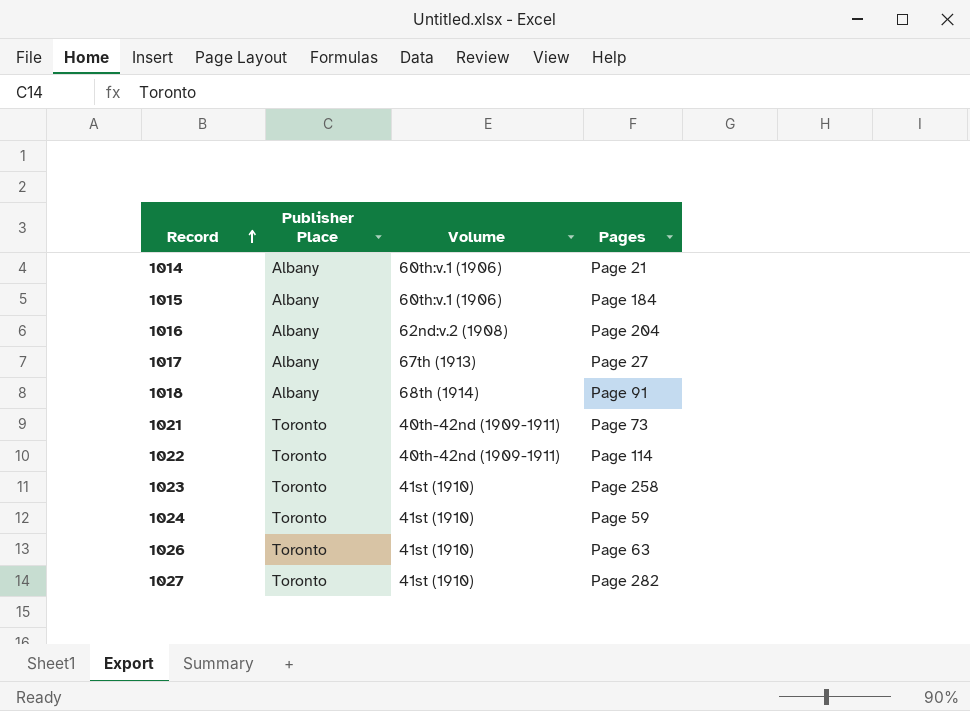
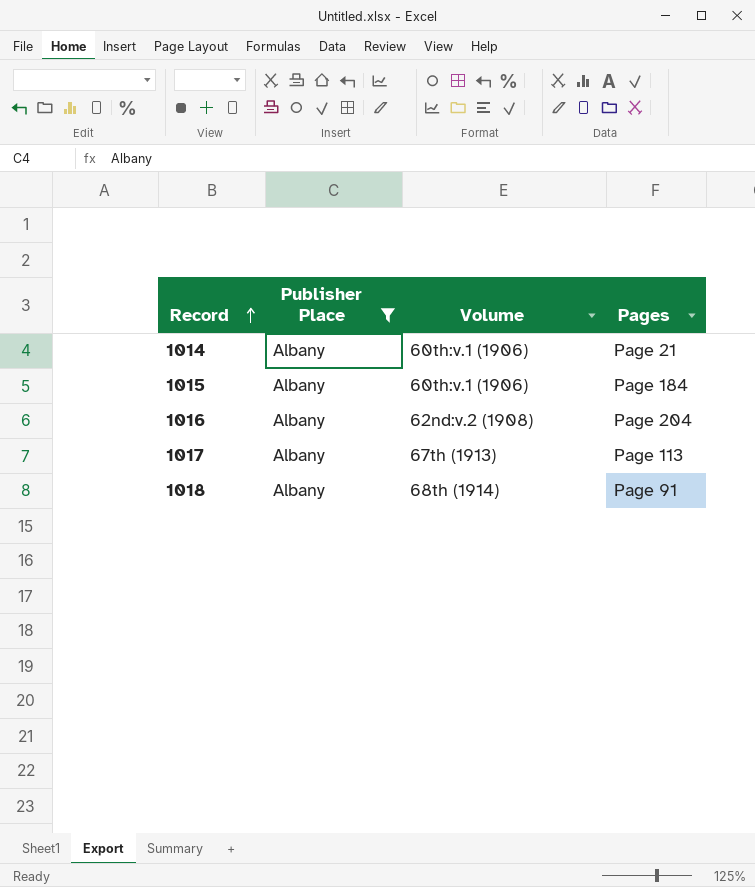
filter: none -> Publisher Place = Albany
1017 | Pages: Page 27 -> Page 113

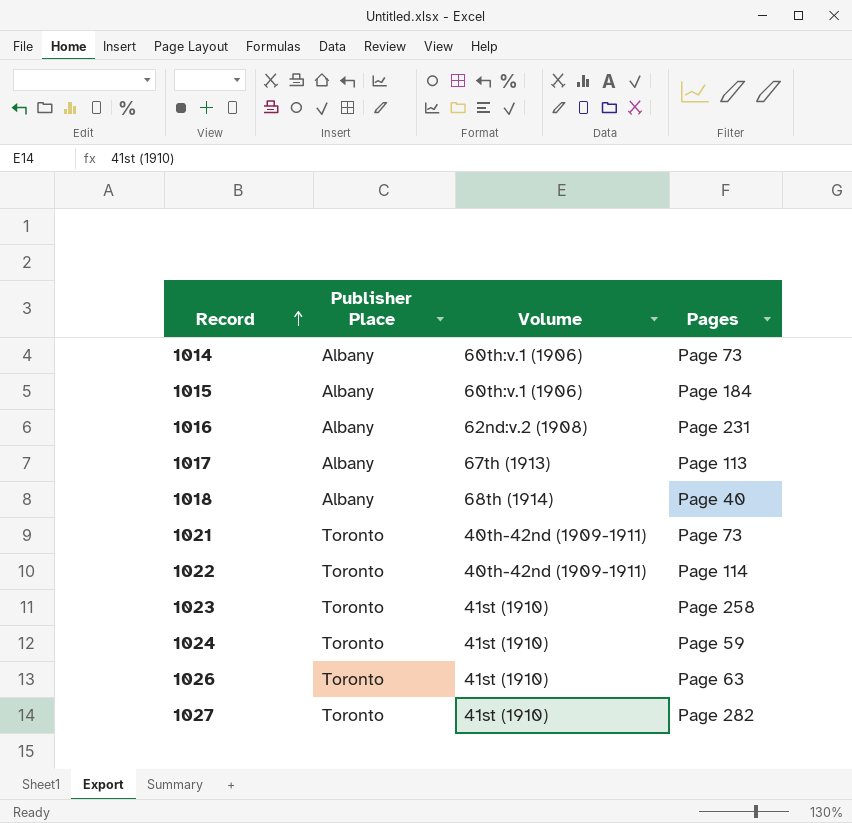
filter: Publisher Place = Albany -> none
1014 | Pages: Page 21 -> Page 73
1016 | Pages: Page 204 -> Page 231
1018 | Pages: Page 91 -> Page 40

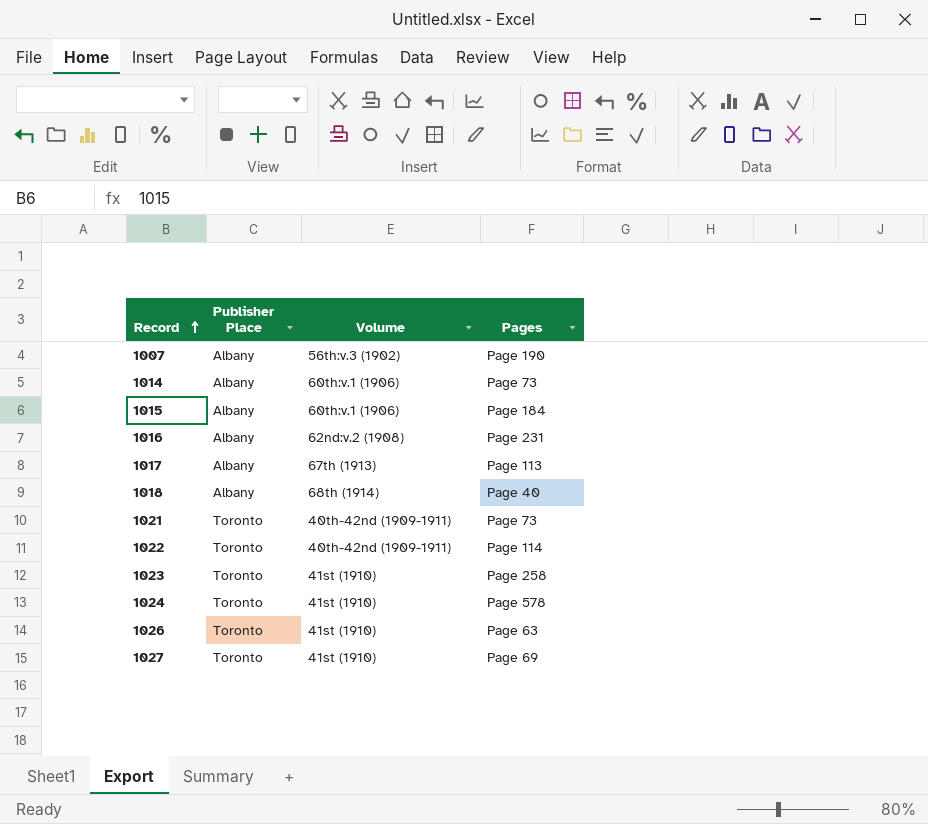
row 1007: none -> Albany | 56th:v.3 (1902) | Page 190
1024 | Pages: Page 59 -> Page 578
1027 | Pages: Page 282 -> Page 69

